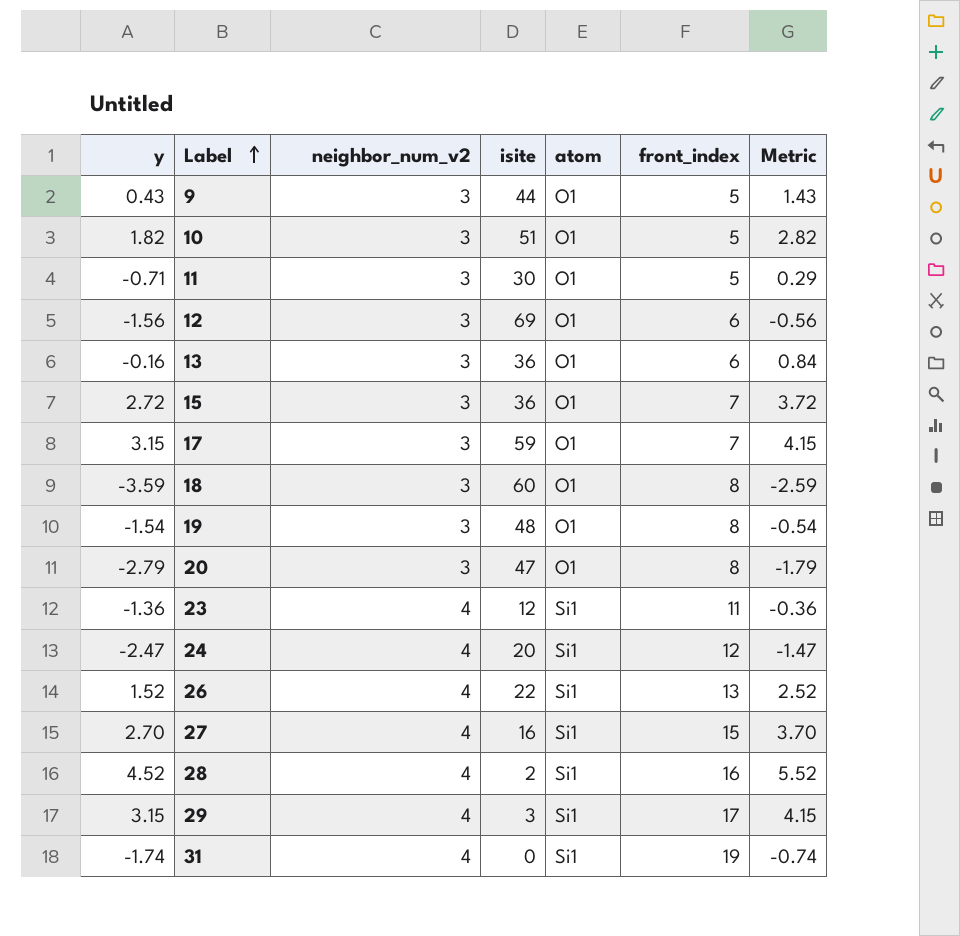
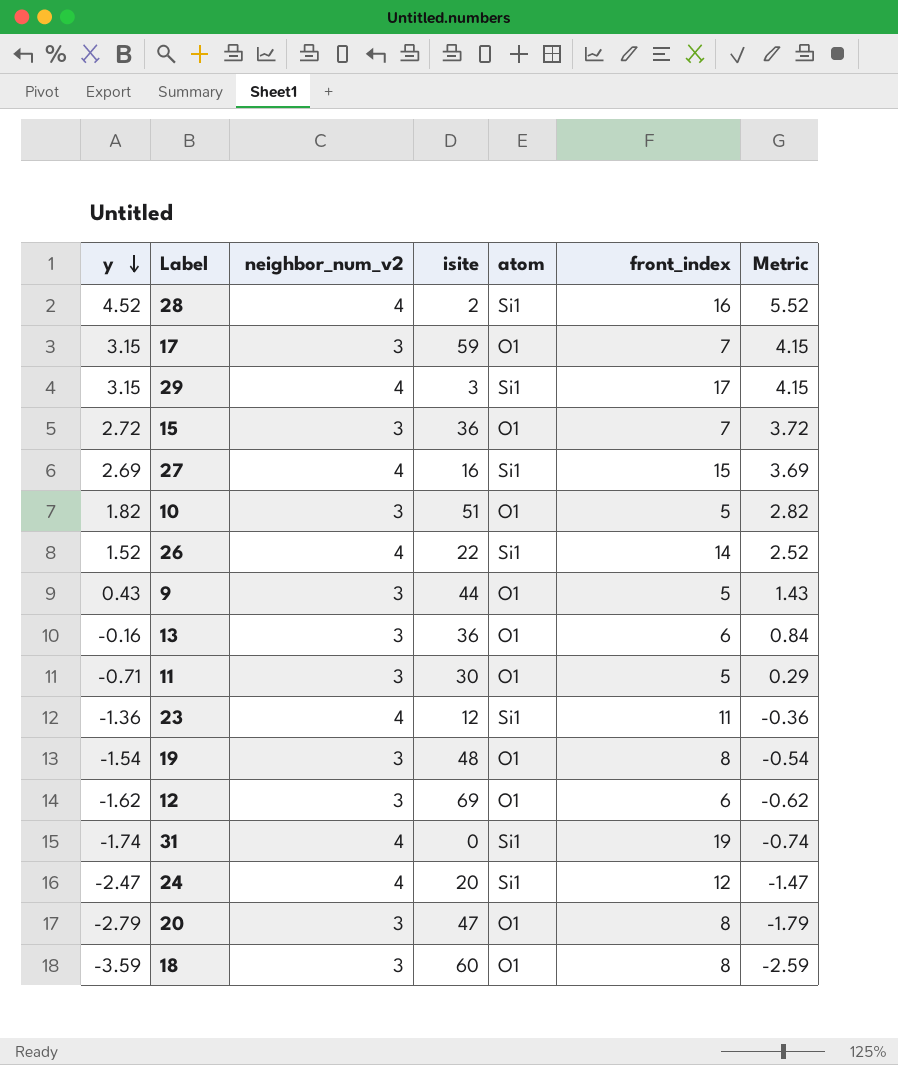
row order: Label ascending -> y descending
27 | y: 2.70 -> 2.69
27 | Metric: 3.70 -> 3.69
26 | front_index: 13 -> 14
12 | y: -1.56 -> -1.62
12 | Metric: -0.56 -> -0.62

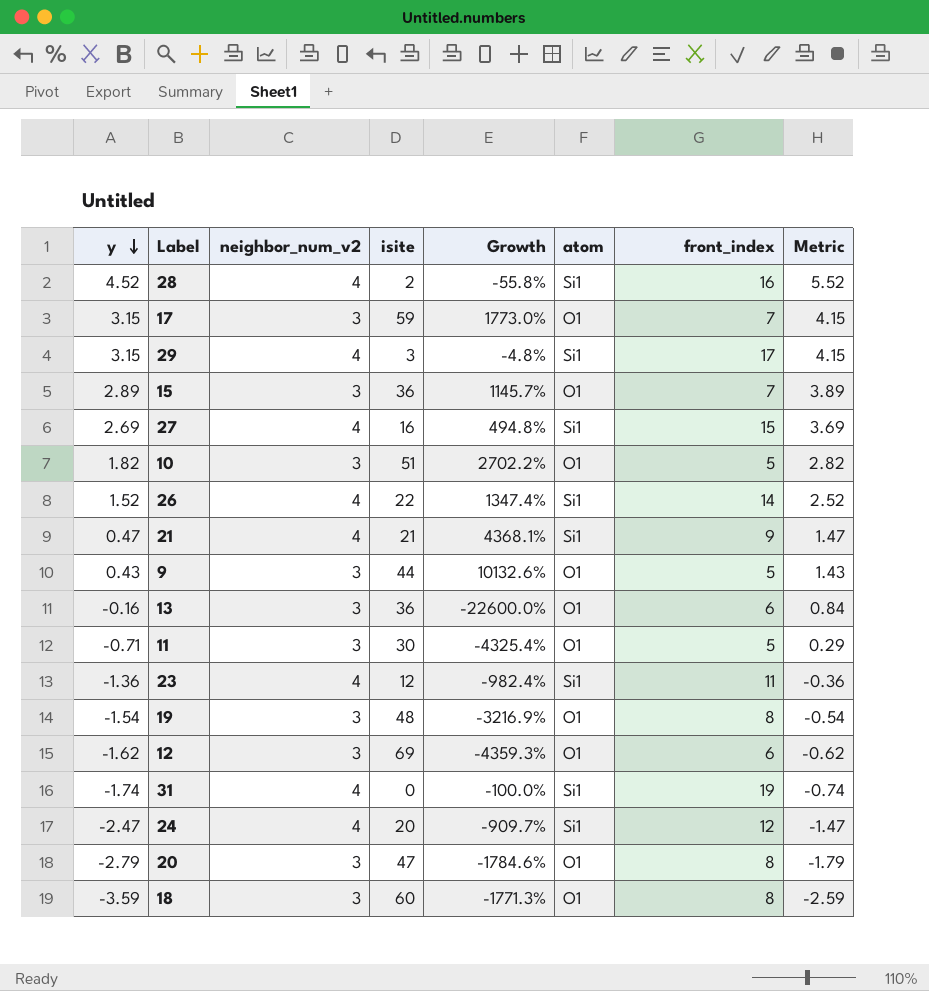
column Growth | formula: none -> ([isite] - [y]) / [y]
15 | y: 2.72 -> 2.89
15 | Metric: 3.72 -> 3.89
row 21: none -> 0.47 | 4 | 21 | 4368.1% | Si1 | 9 | 1.47

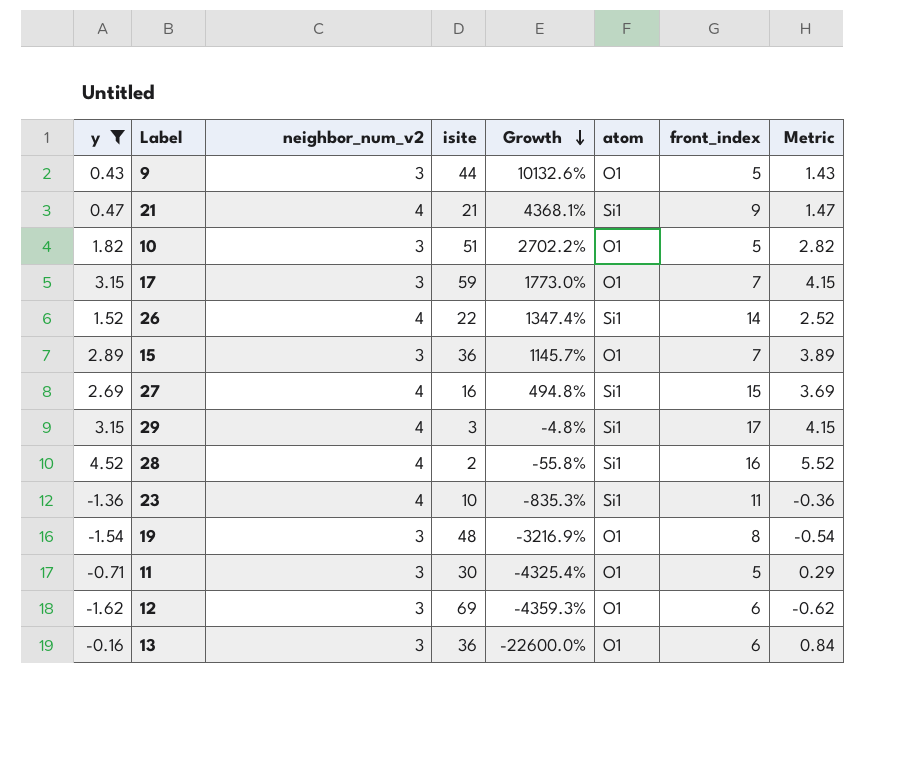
filter: none -> y >= -1.62
row order: y descending -> Growth descending
23 | isite: 12 -> 10
23 | Growth: -982.4% -> -835.3%

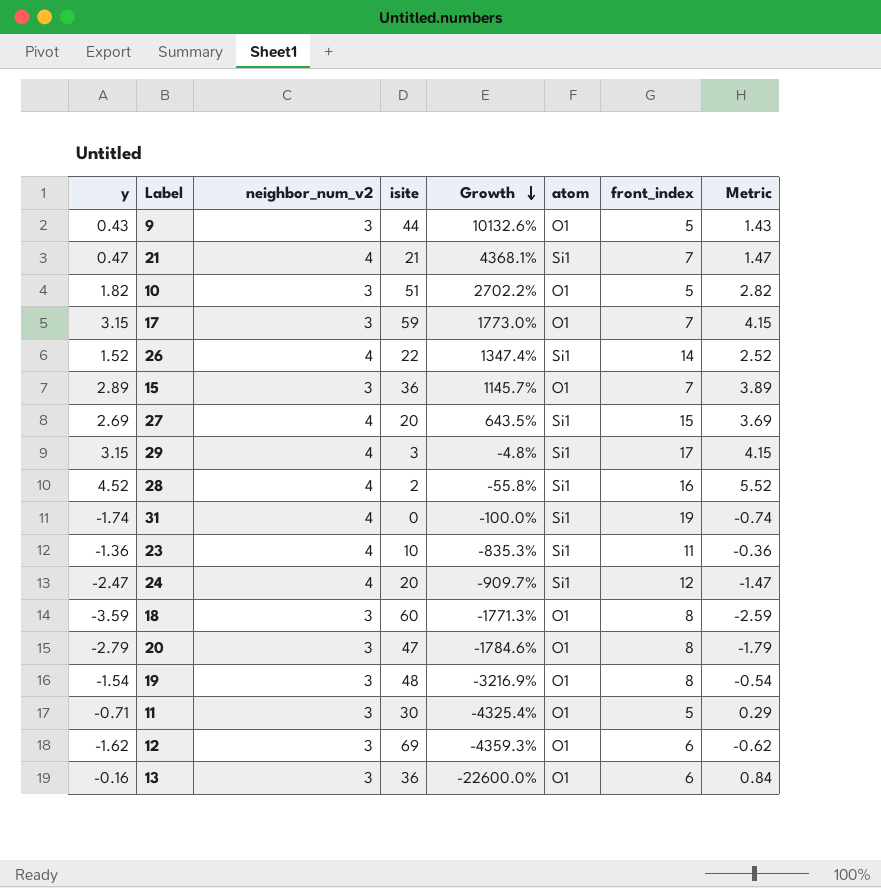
filter: y >= -1.62 -> none
21 | front_index: 9 -> 7
27 | isite: 16 -> 20
27 | Growth: 494.8% -> 643.5%

